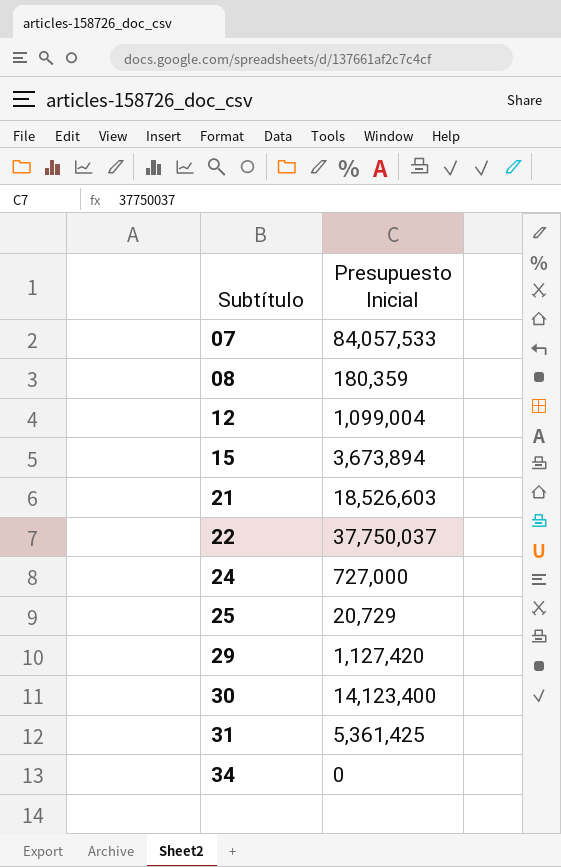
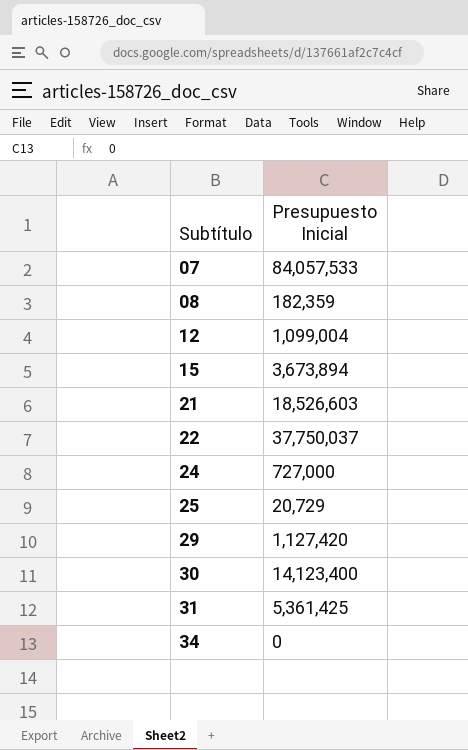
08 | Presupuesto Inicial: 180,359 -> 182,359

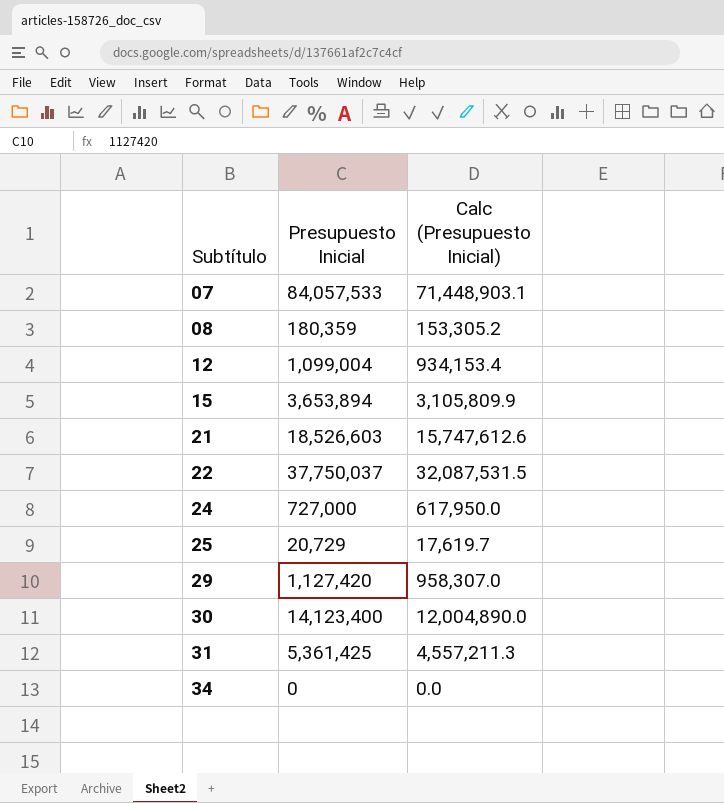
column Calc (Presupuesto Inicial) | formula: none -> [Presupuesto Inicial] * 0.85
08 | Presupuesto Inicial: 182,359 -> 180,359
15 | Presupuesto Inicial: 3,673,894 -> 3,653,894

